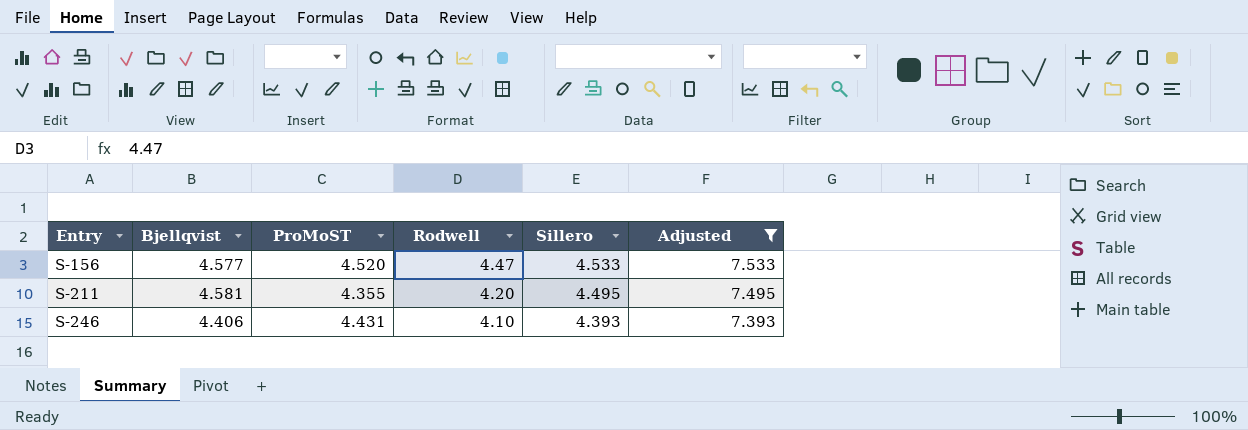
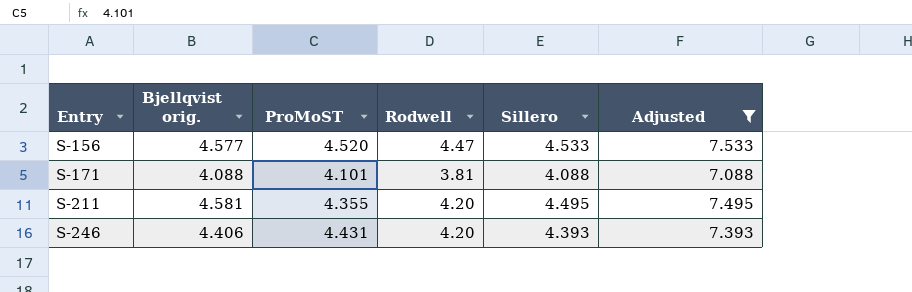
column name: Bjellqvist -> Bjellqvist orig.
row S-171: none -> 4.088 | 4.101 | 3.81 | 4.088 | 7.088
S-246 | Rodwell: 4.10 -> 4.20

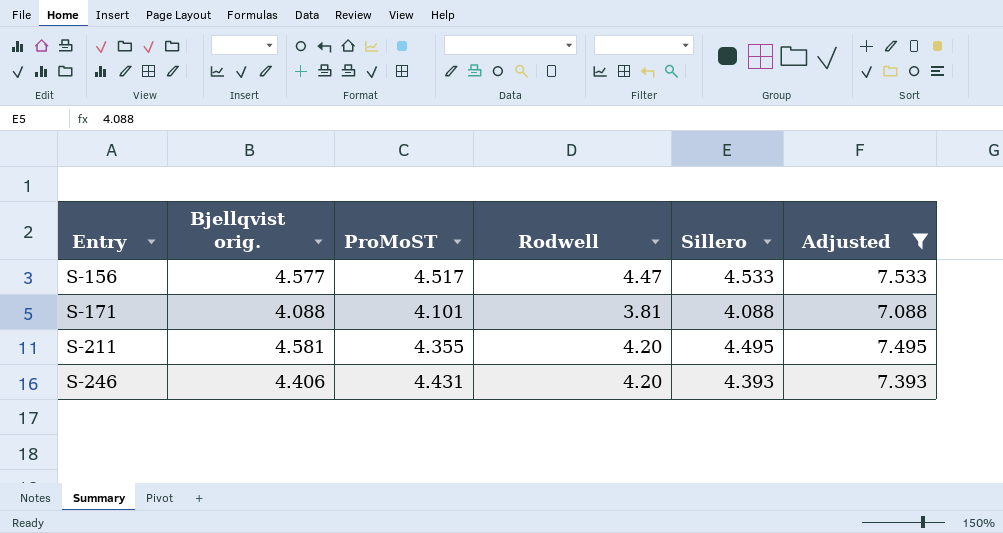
S-156 | ProMoST: 4.520 -> 4.517

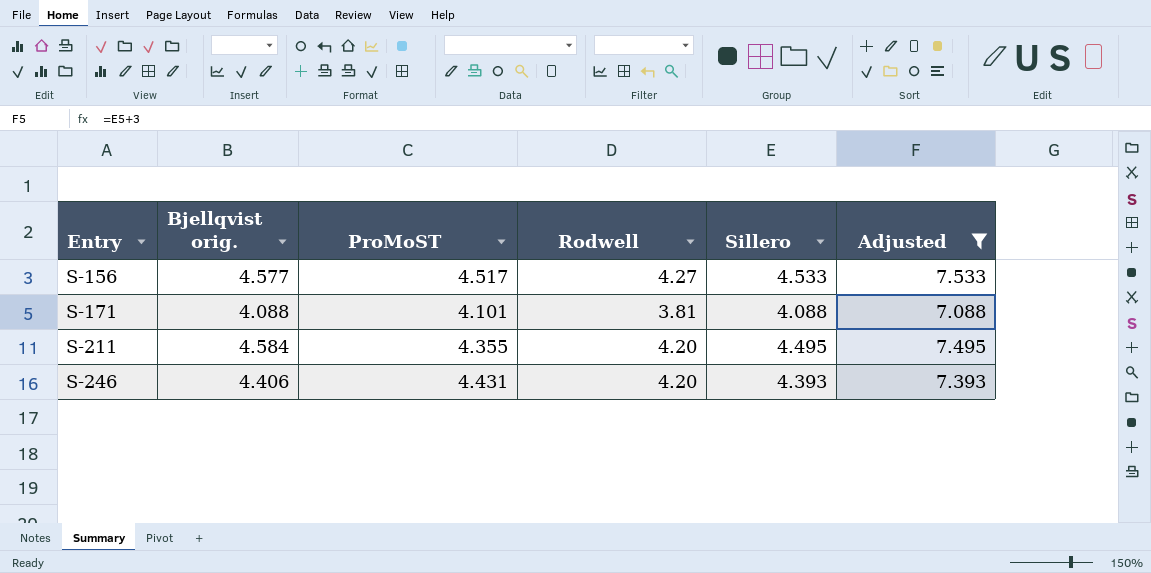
S-156 | Rodwell: 4.47 -> 4.27
S-211 | Bjellqvist orig.: 4.581 -> 4.584

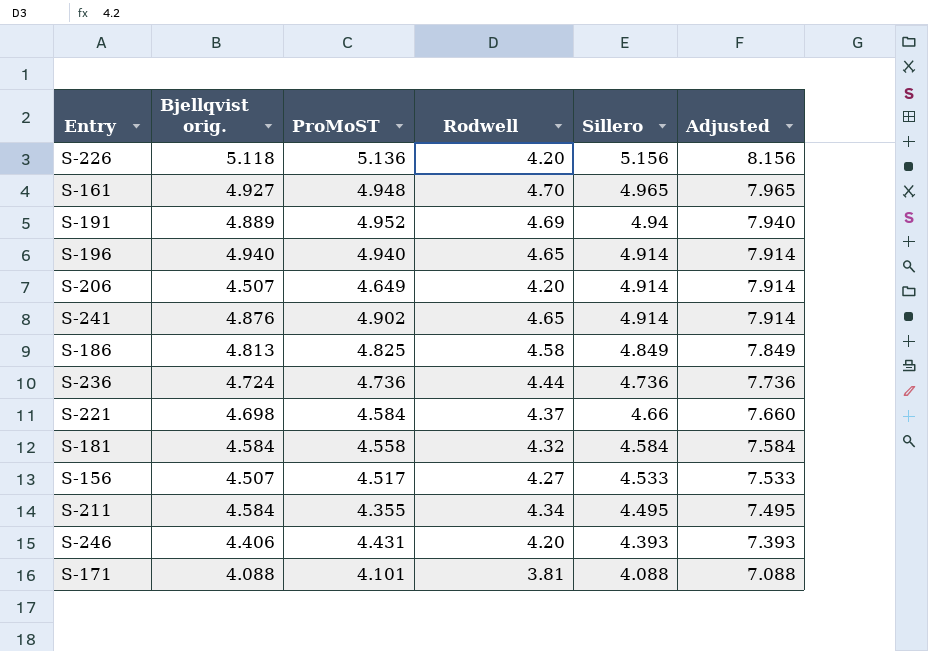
filter: Adjusted <= 7.533 -> none
row order: Entry ascending -> Sillero descending
S-156 | Bjellqvist orig.: 4.577 -> 4.507
S-211 | Rodwell: 4.20 -> 4.34

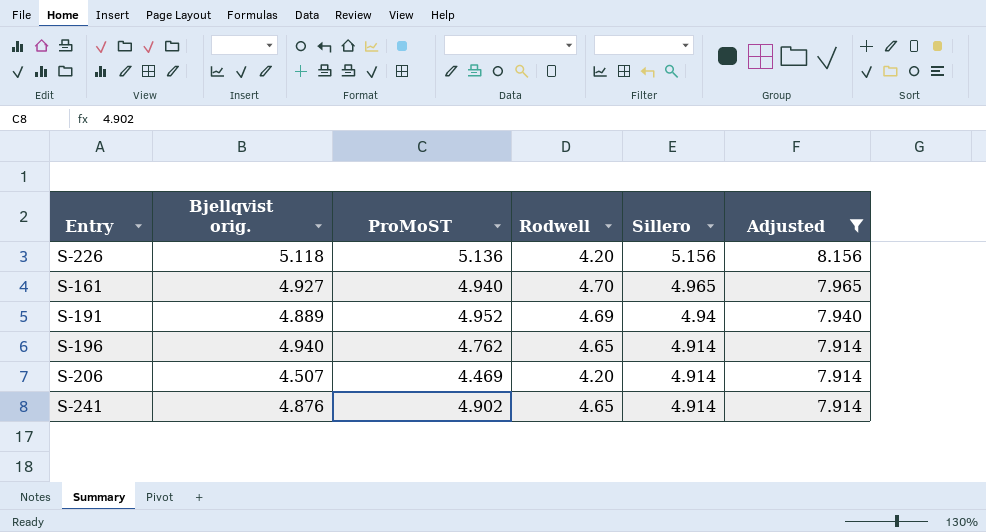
filter: none -> Adjusted >= 7.914
S-161 | ProMoST: 4.948 -> 4.940
S-196 | ProMoST: 4.940 -> 4.762
S-206 | ProMoST: 4.649 -> 4.469

